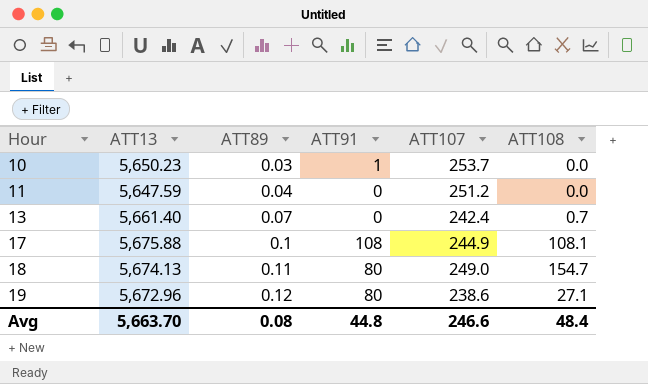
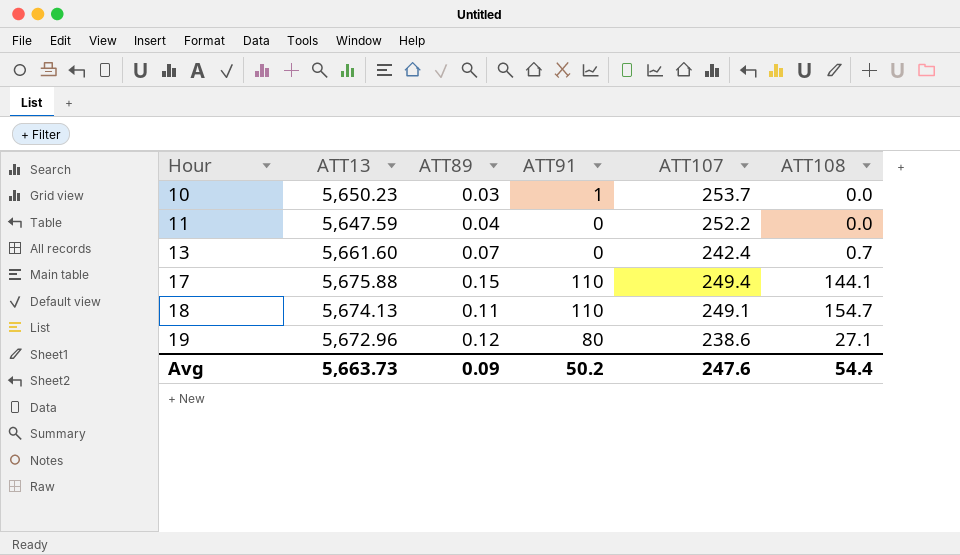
11 | ATT107: 251.2 -> 252.2
13 | ATT13: 5,661.40 -> 5,661.60
17 | ATT89: 0.1 -> 0.15
17 | ATT91: 108 -> 110
17 | ATT107: 244.9 -> 249.4
17 | ATT108: 108.1 -> 144.1
18 | ATT91: 80 -> 110
18 | ATT107: 249.0 -> 249.1
Avg | ATT13: 5,663.70 -> 5,663.73
Avg | ATT89: 0.08 -> 0.09
Avg | ATT91: 44.8 -> 50.2
Avg | ATT107: 246.6 -> 247.6
Avg | ATT108: 48.4 -> 54.4

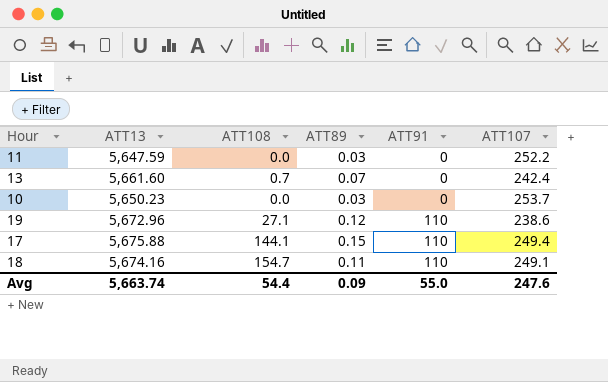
row order: Hour ascending -> ATT91 ascending
column ATT108 | position: 6 -> 3
11 | ATT89: 0.04 -> 0.03
10 | ATT91: 1 -> 0
19 | ATT91: 80 -> 110
18 | ATT13: 5,674.13 -> 5,674.16
Avg | ATT13: 5,663.73 -> 5,663.74
Avg | ATT91: 50.2 -> 55.0

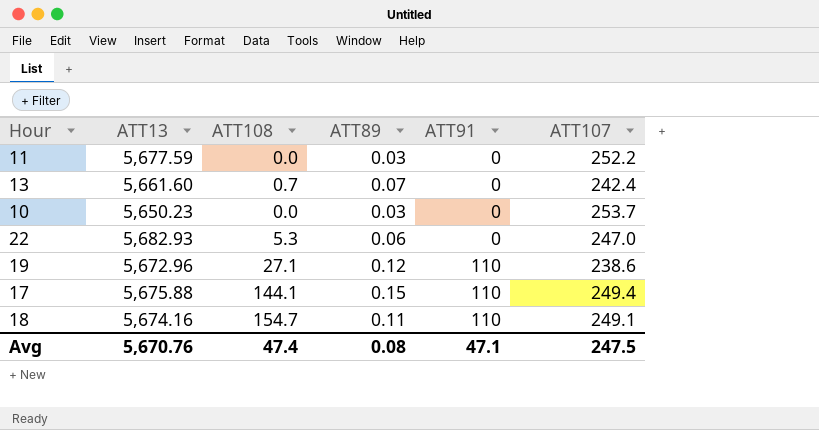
11 | ATT13: 5,647.59 -> 5,677.59
row 22: none -> 5,682.93 | 5.3 | 0.06 | 0 | 247.0
Avg | ATT13: 5,663.74 -> 5,670.76
Avg | ATT108: 54.4 -> 47.4
Avg | ATT89: 0.09 -> 0.08
Avg | ATT91: 55.0 -> 47.1
Avg | ATT107: 247.6 -> 247.5

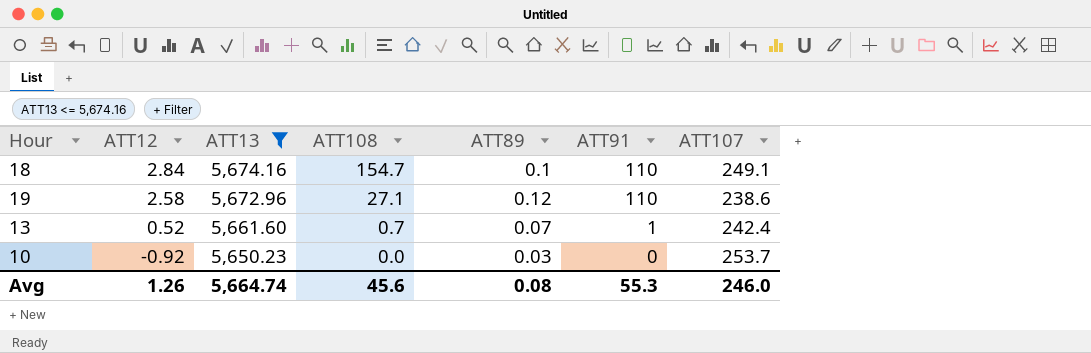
filter: none -> ATT13 <= 5,674.16
row order: ATT91 ascending -> ATT12 descending
column ATT12 | position: none -> 2
18 | ATT89: 0.11 -> 0.1
13 | ATT91: 0 -> 1
Avg | ATT13: 5,670.76 -> 5,664.74
Avg | ATT108: 47.4 -> 45.6
Avg | ATT91: 47.1 -> 55.3
Avg | ATT107: 247.5 -> 246.0

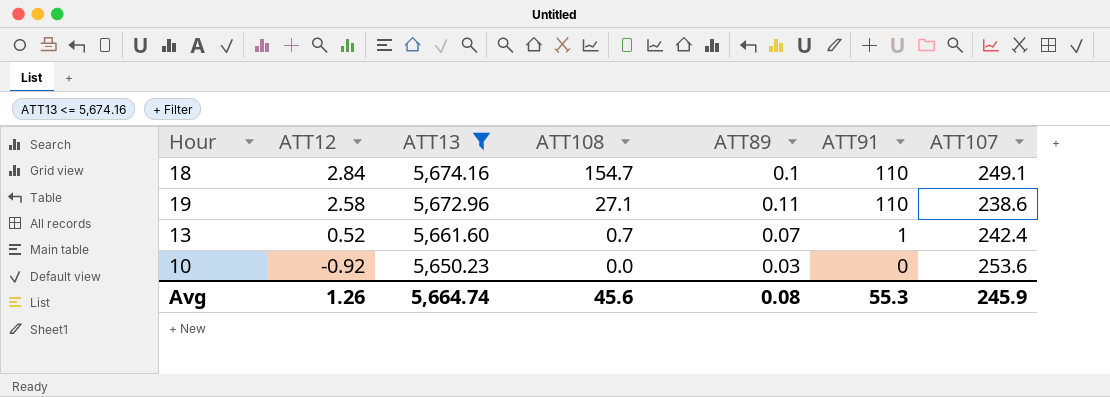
19 | ATT89: 0.12 -> 0.11
10 | ATT107: 253.7 -> 253.6
Avg | ATT107: 246.0 -> 245.9

